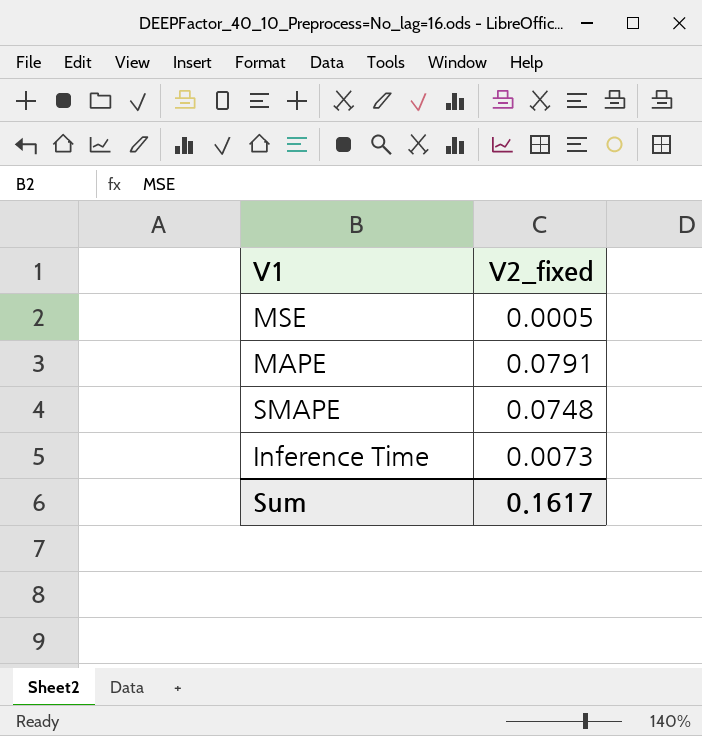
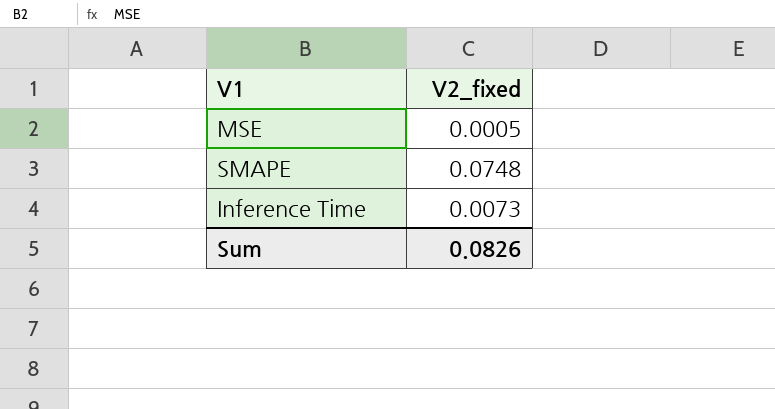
row MAPE: 0.0791 -> none
Sum | V2_fixed: 0.1617 -> 0.0826

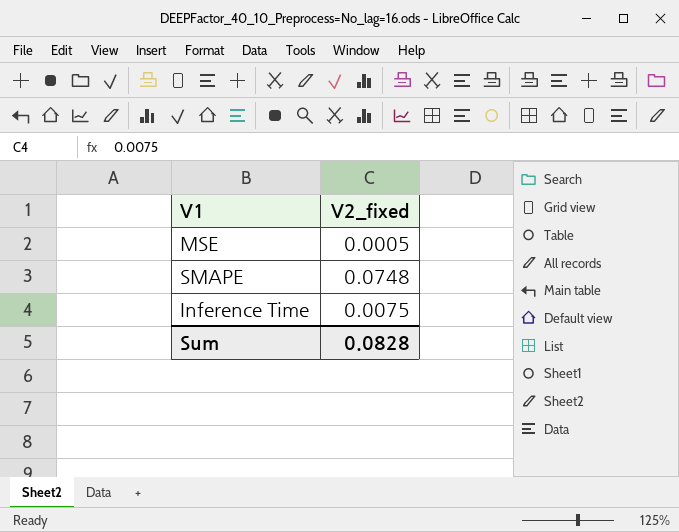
Inference Time | V2_fixed: 0.0073 -> 0.0075
Sum | V2_fixed: 0.0826 -> 0.0828

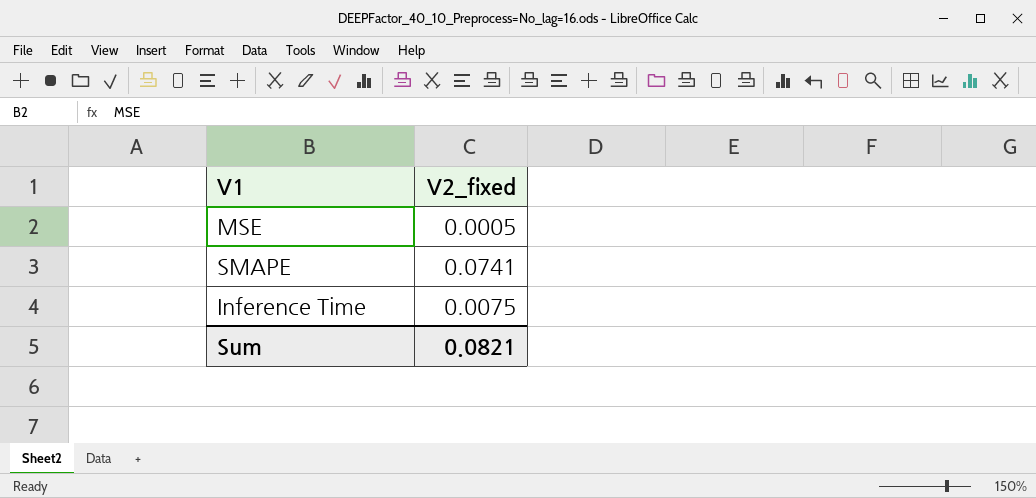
SMAPE | V2_fixed: 0.0748 -> 0.0741
Sum | V2_fixed: 0.0828 -> 0.0821

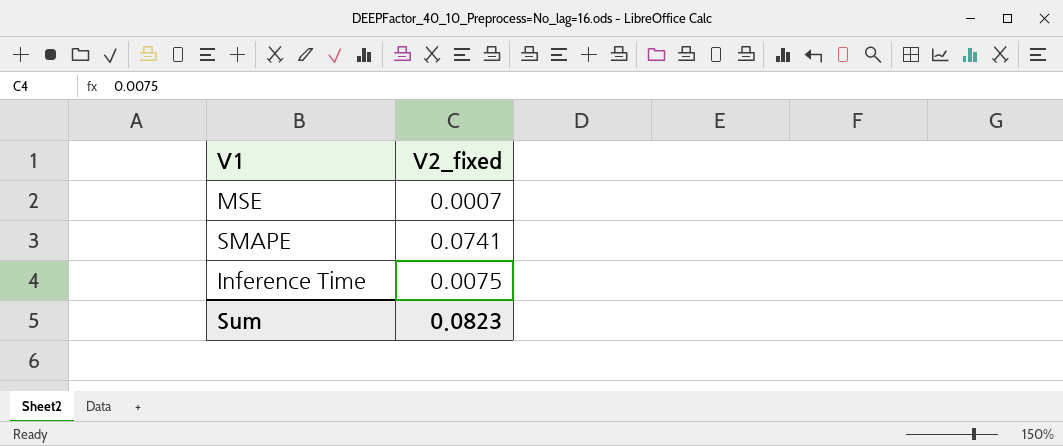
MSE | V2_fixed: 0.0005 -> 0.0007
Sum | V2_fixed: 0.0821 -> 0.0823

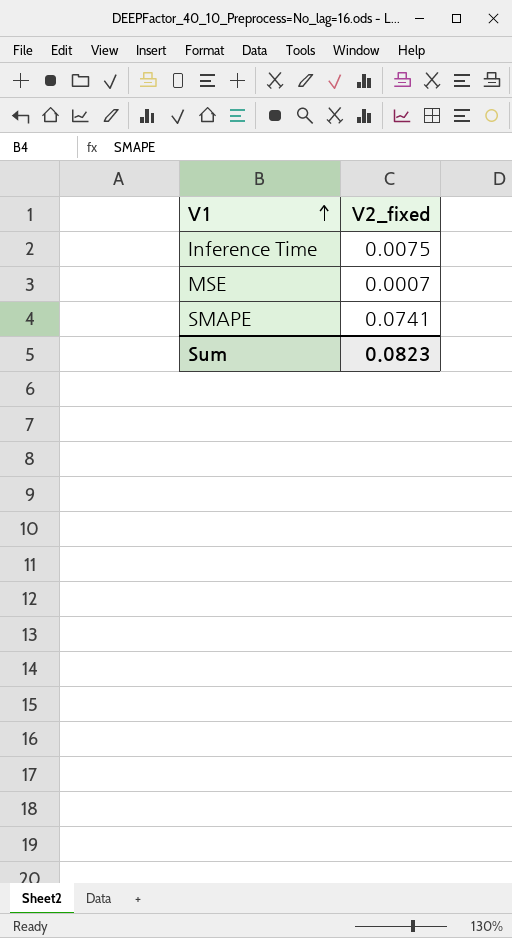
row order: none -> V1 ascending

